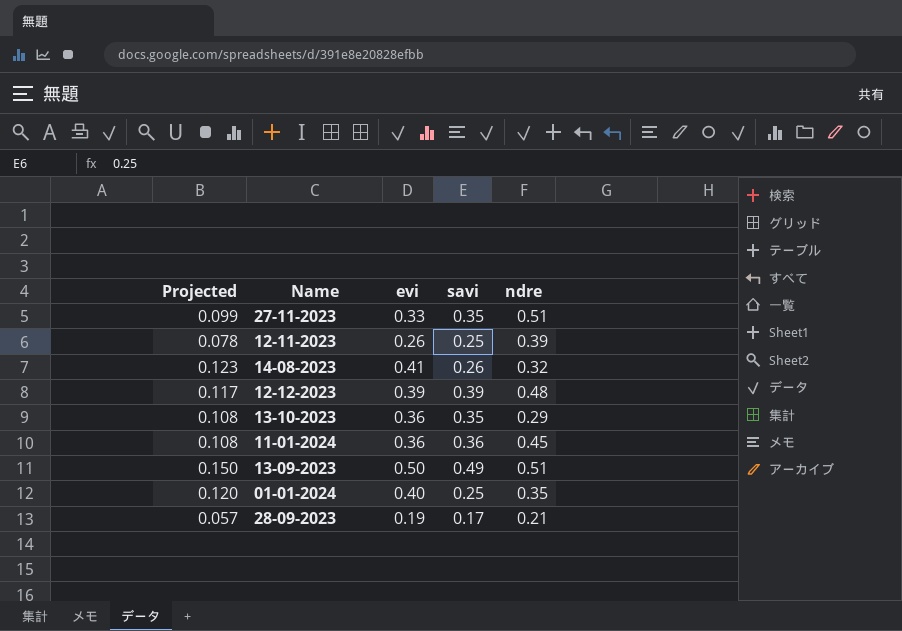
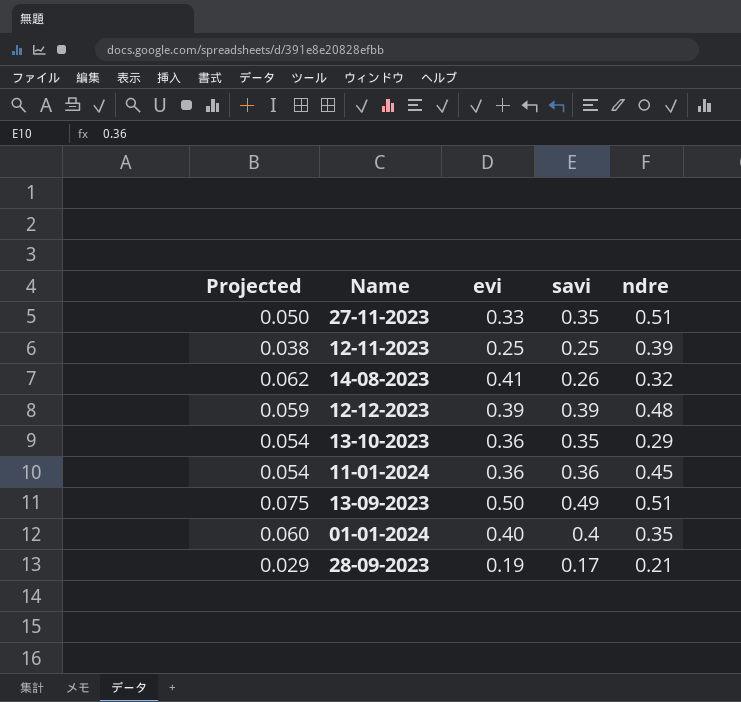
column Projected | formula: [evi] * 0.3 -> [evi] * 0.15
12-11-2023 | evi: 0.26 -> 0.25
01-01-2024 | savi: 0.25 -> 0.4

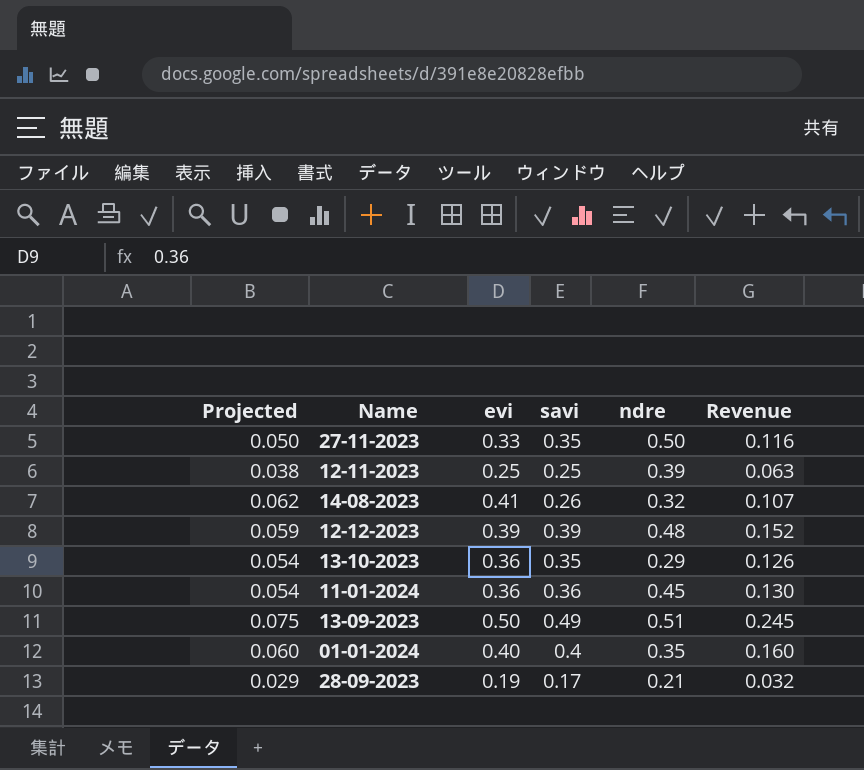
column Revenue | formula: none -> [evi] * [savi]
27-11-2023 | ndre: 0.51 -> 0.50

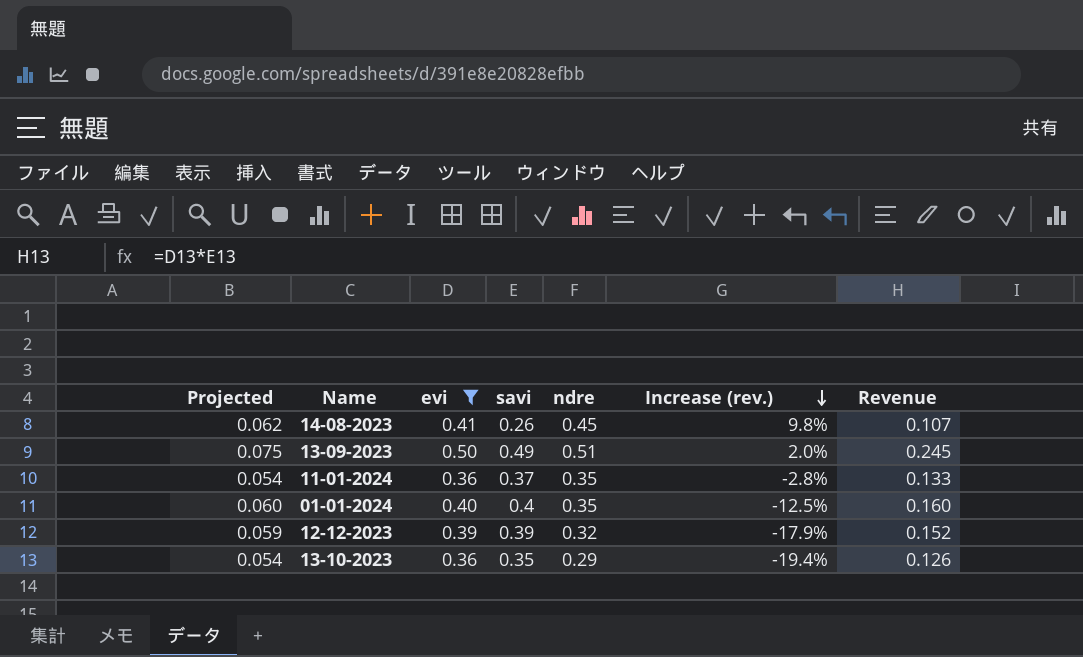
filter: none -> evi >= 0.36
row order: none -> Increase (rev.) descending
column Increase (rev.) | formula: none -> ([ndre] - [evi]) / [evi]
14-08-2023 | ndre: 0.32 -> 0.45
11-01-2024 | savi: 0.36 -> 0.37
11-01-2024 | ndre: 0.45 -> 0.35
11-01-2024 | Revenue: 0.130 -> 0.133
12-12-2023 | ndre: 0.48 -> 0.32

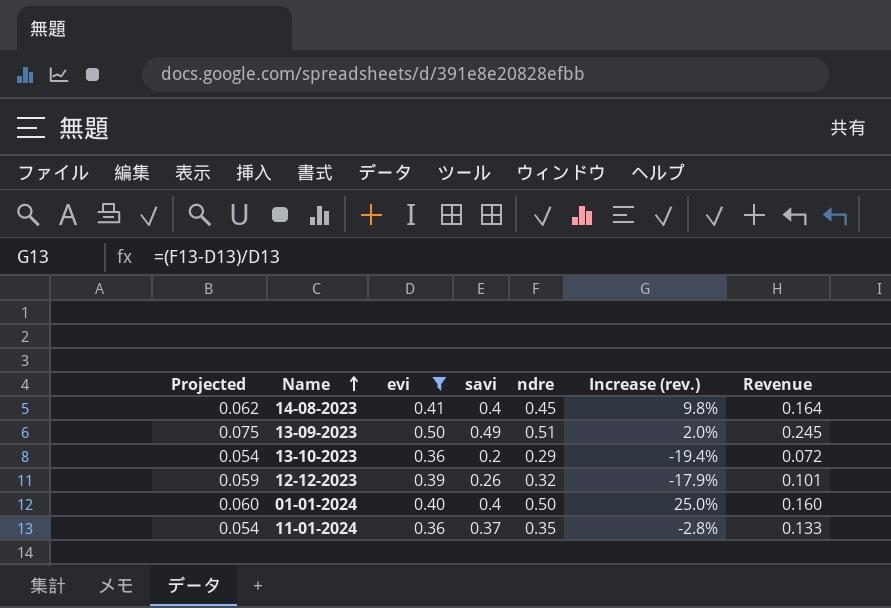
row order: Increase (rev.) descending -> Name ascending
14-08-2023 | savi: 0.26 -> 0.4
14-08-2023 | Revenue: 0.107 -> 0.164
13-10-2023 | savi: 0.35 -> 0.2
13-10-2023 | Revenue: 0.126 -> 0.072
12-12-2023 | savi: 0.39 -> 0.26
12-12-2023 | Revenue: 0.152 -> 0.101
01-01-2024 | ndre: 0.35 -> 0.50
01-01-2024 | Increase (rev.): -12.5% -> 25.0%

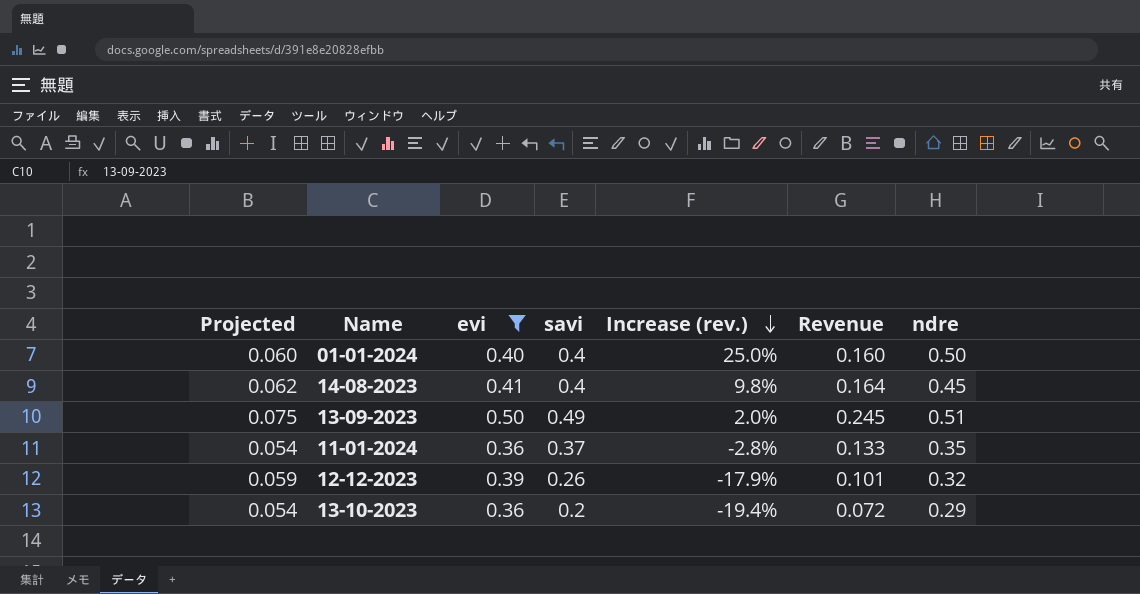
row order: Name ascending -> Increase (rev.) descending
column ndre | position: 5 -> 7

